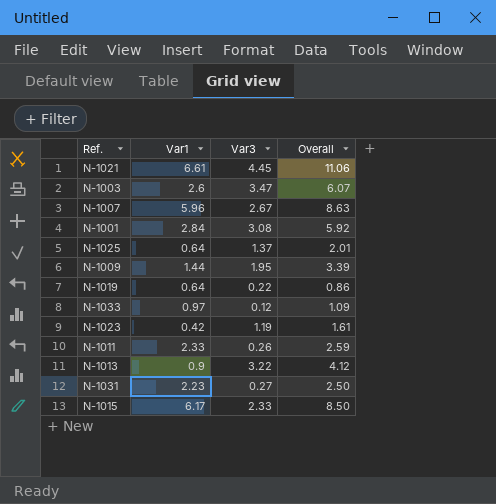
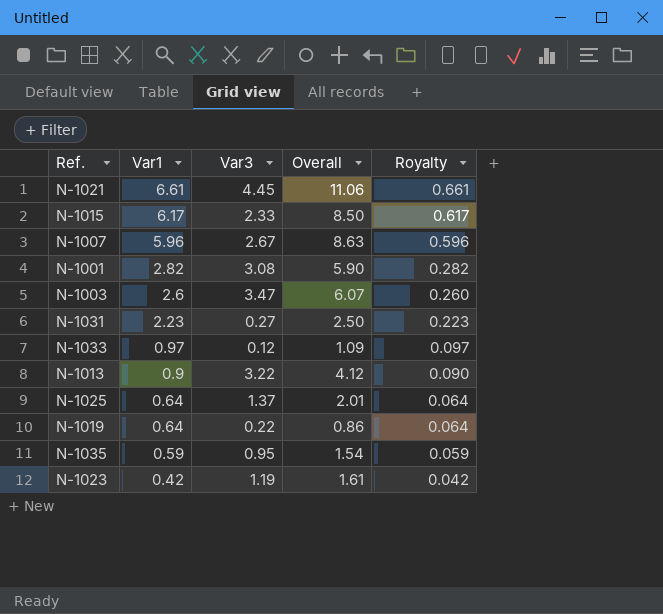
row order: none -> Var1 descending
column Royalty | formula: none -> [Var1] * 0.1
row N-1009: 1.44 | 1.95 | 3.39 -> none
row N-1011: 2.33 | 0.26 | 2.59 -> none
N-1001 | Var1: 2.84 -> 2.82
N-1001 | Overall: 5.92 -> 5.90
row N-1035: none -> 0.59 | 0.95 | 1.54 | 0.059

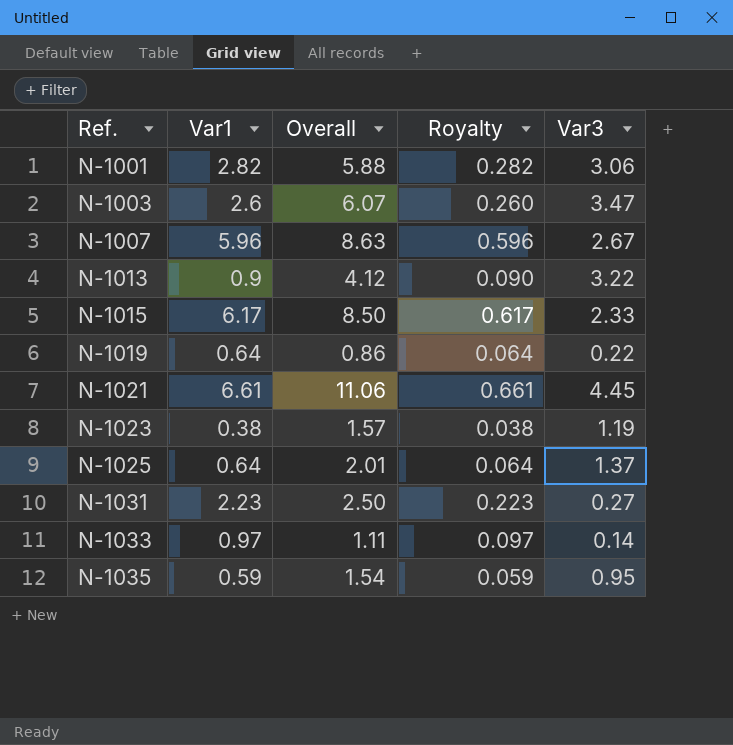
row order: Var1 descending -> Ref. ascending
column Var3 | position: 3 -> 5
N-1001 | Overall: 5.90 -> 5.88
N-1001 | Var3: 3.08 -> 3.06
N-1023 | Var1: 0.42 -> 0.38
N-1023 | Overall: 1.61 -> 1.57
N-1023 | Royalty: 0.042 -> 0.038
N-1033 | Overall: 1.09 -> 1.11
N-1033 | Var3: 0.12 -> 0.14

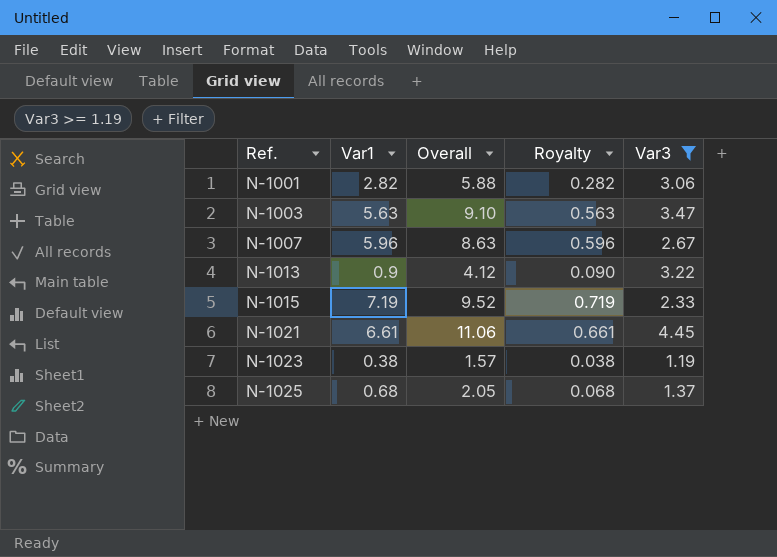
filter: none -> Var3 >= 1.19
N-1003 | Var1: 2.6 -> 5.63
N-1003 | Overall: 6.07 -> 9.10
N-1003 | Royalty: 0.260 -> 0.563
N-1015 | Var1: 6.17 -> 7.19
N-1015 | Overall: 8.50 -> 9.52
N-1015 | Royalty: 0.617 -> 0.719
N-1025 | Var1: 0.64 -> 0.68
N-1025 | Overall: 2.01 -> 2.05
N-1025 | Royalty: 0.064 -> 0.068

